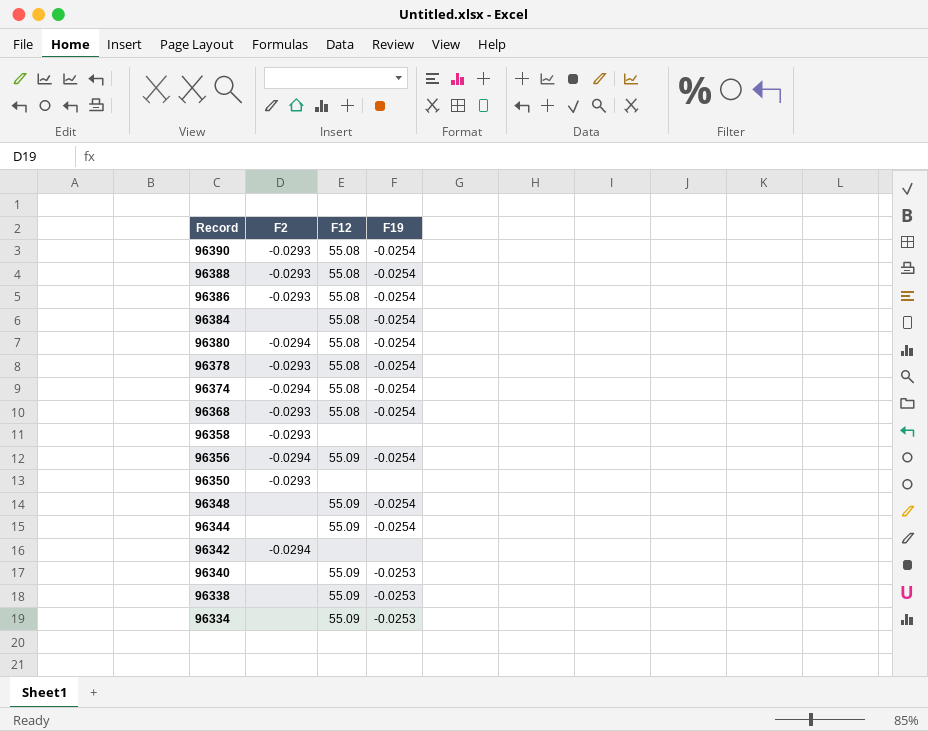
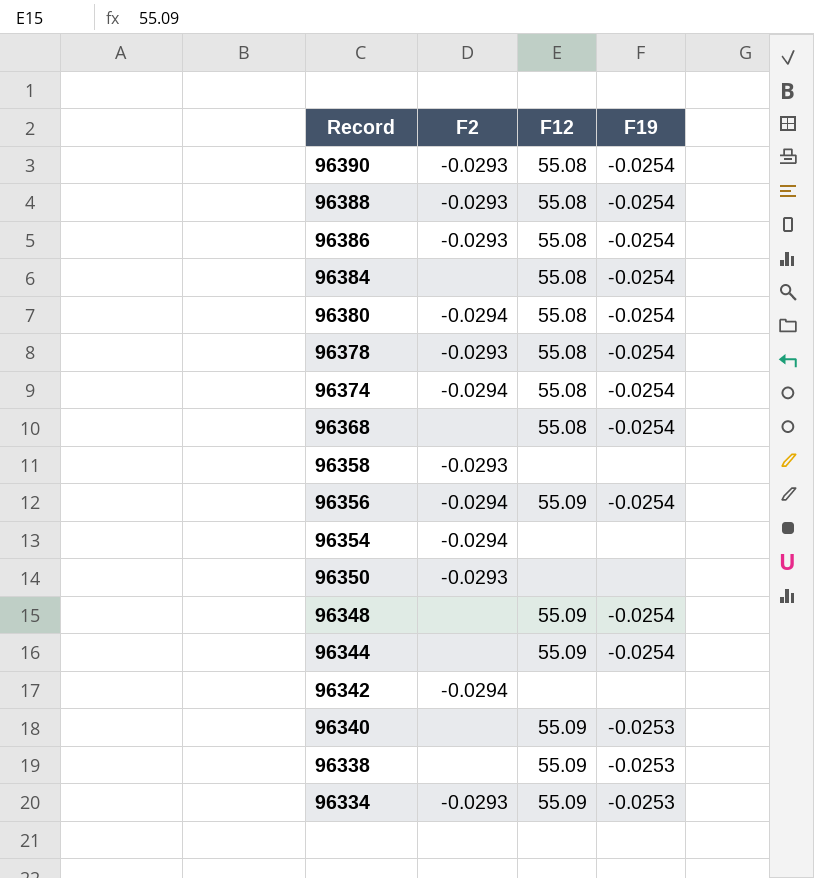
96368 | F2: -0.0293 -> none
row 96354: none -> -0.0294 | none | none
96334 | F2: none -> -0.0293

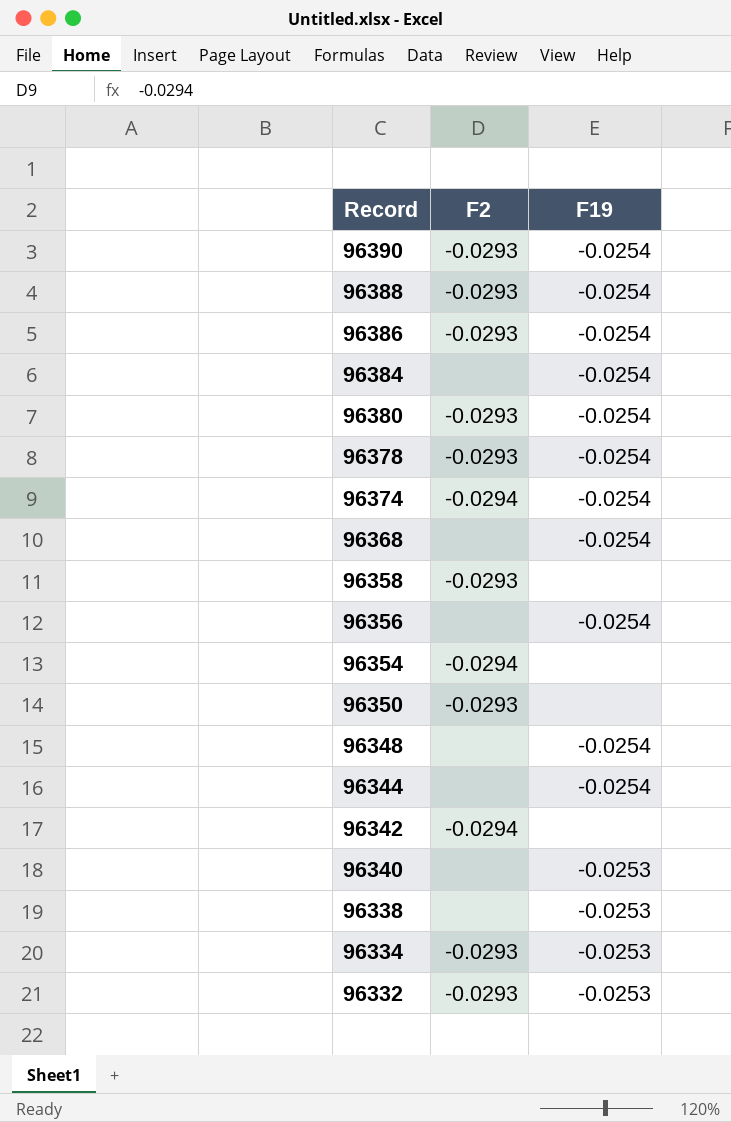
column F12 | position: 3 -> none
96380 | F2: -0.0294 -> -0.0293
96356 | F2: -0.0294 -> none
row 96332: none -> -0.0293 | -0.0253

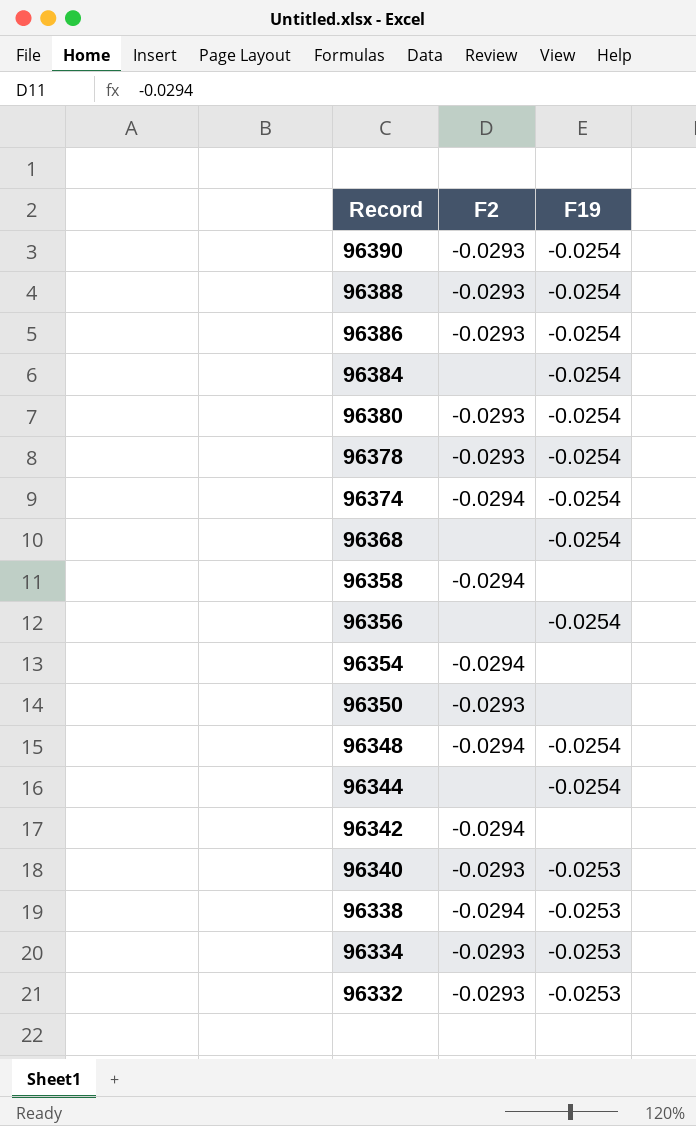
96358 | F2: -0.0293 -> -0.0294
96348 | F2: none -> -0.0294
96340 | F2: none -> -0.0293
96338 | F2: none -> -0.0294

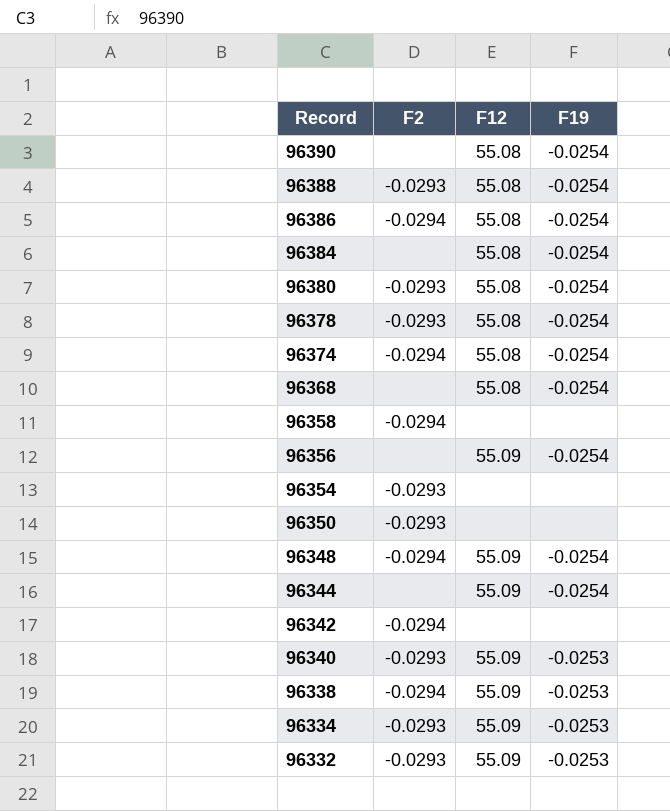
column F12 | position: none -> 3
96390 | F2: -0.0293 -> none
96386 | F2: -0.0293 -> -0.0294
96354 | F2: -0.0294 -> -0.0293

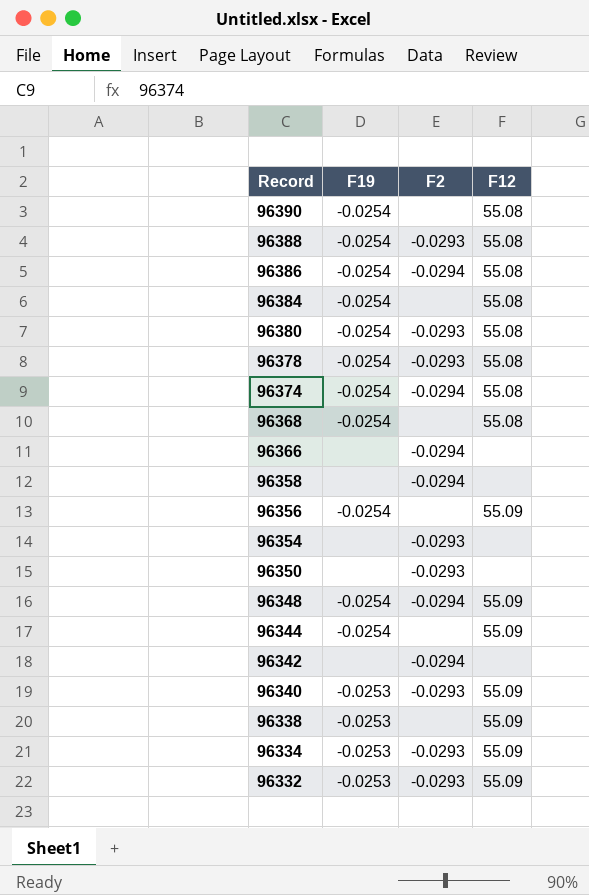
column F19 | position: 4 -> 2
row 96366: none -> none | -0.0294 | none
96338 | F2: -0.0294 -> none

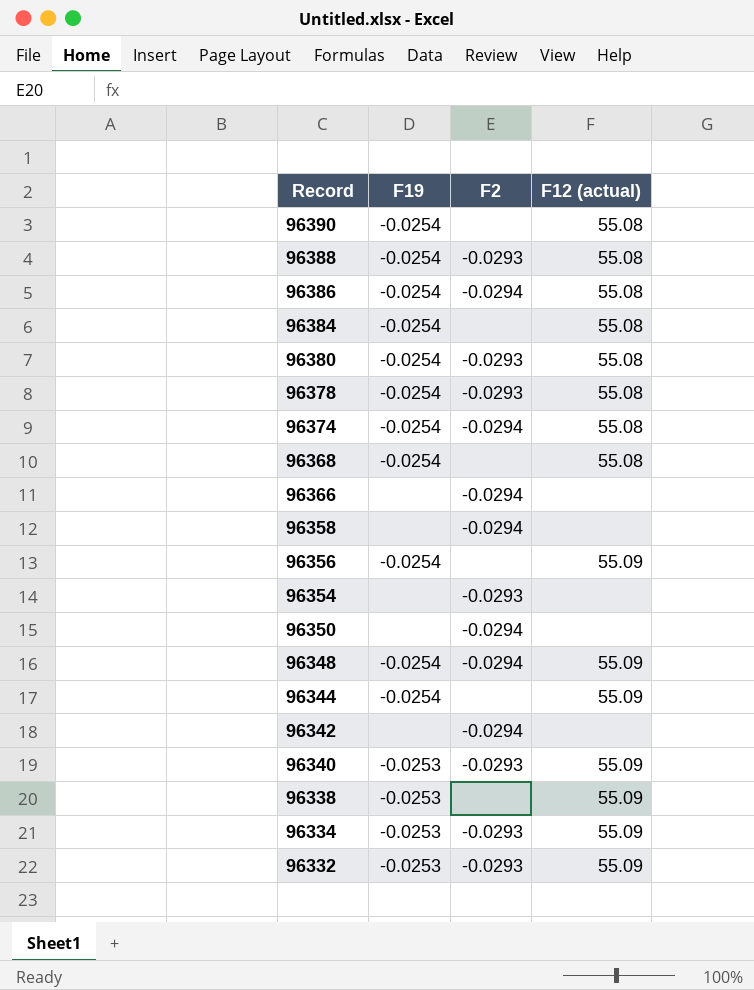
column name: F12 -> F12 (actual)
96350 | F2: -0.0293 -> -0.0294

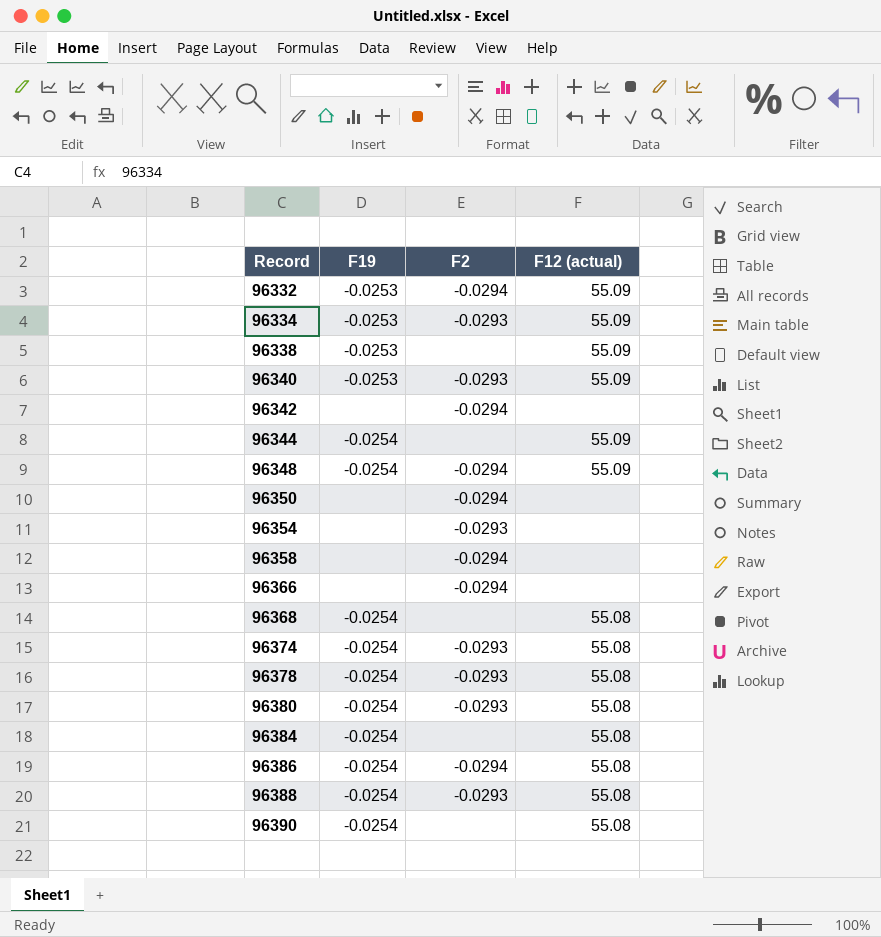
row order: Record descending -> Record ascending
row 96356: -0.0254 | none | 55.09 -> none
96332 | F2: -0.0293 -> -0.0294
96374 | F2: -0.0294 -> -0.0293

